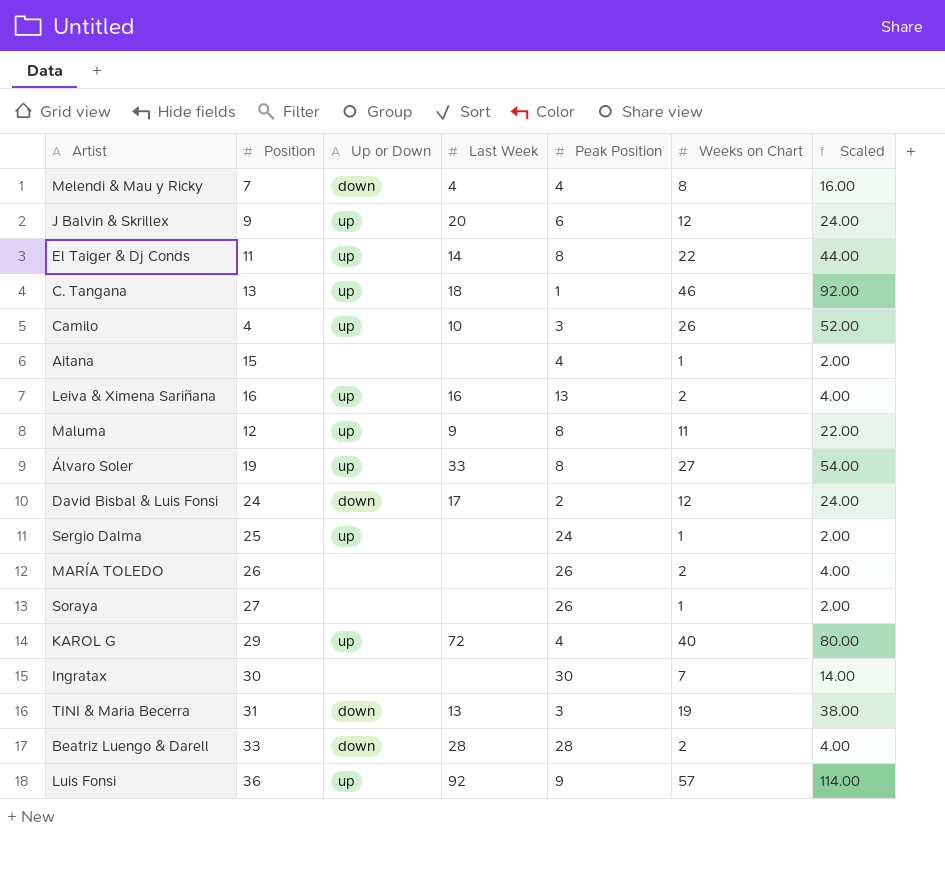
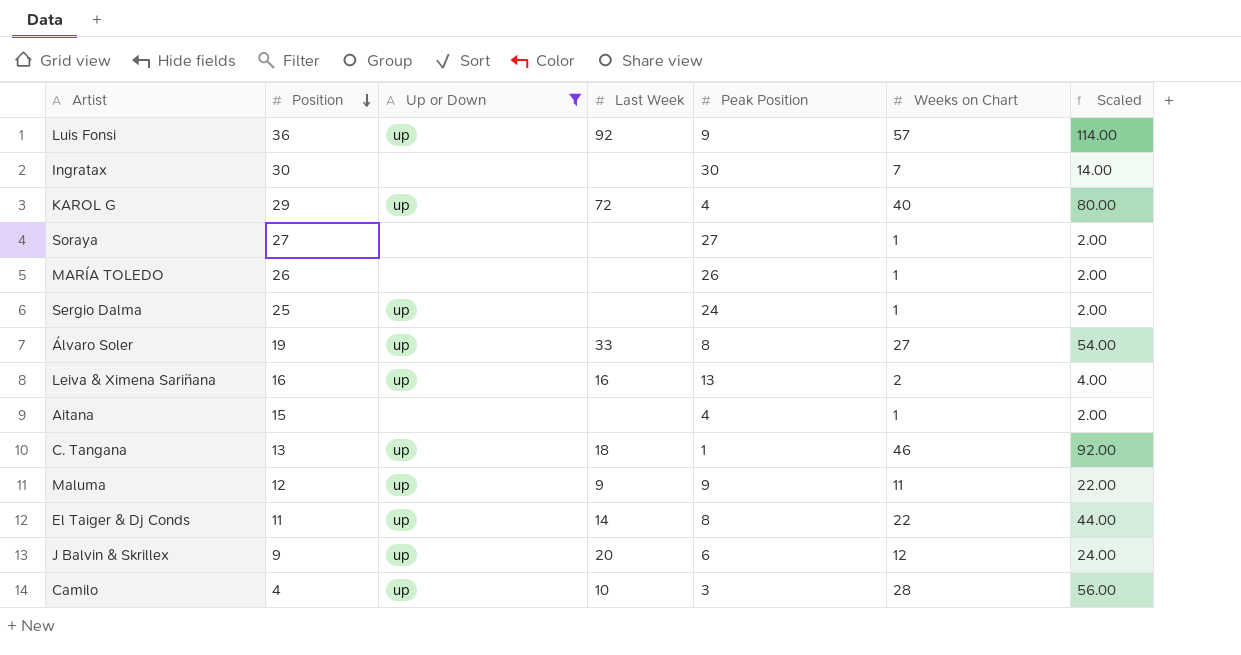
filter: none -> Up or Down != down
row order: none -> Position descending
Soraya | Peak Position: 26 -> 27
MARÍA TOLEDO | Weeks on Chart: 2 -> 1
MARÍA TOLEDO | Scaled: 4.00 -> 2.00
Maluma | Peak Position: 8 -> 9
Camilo | Weeks on Chart: 26 -> 28
Camilo | Scaled: 52.00 -> 56.00

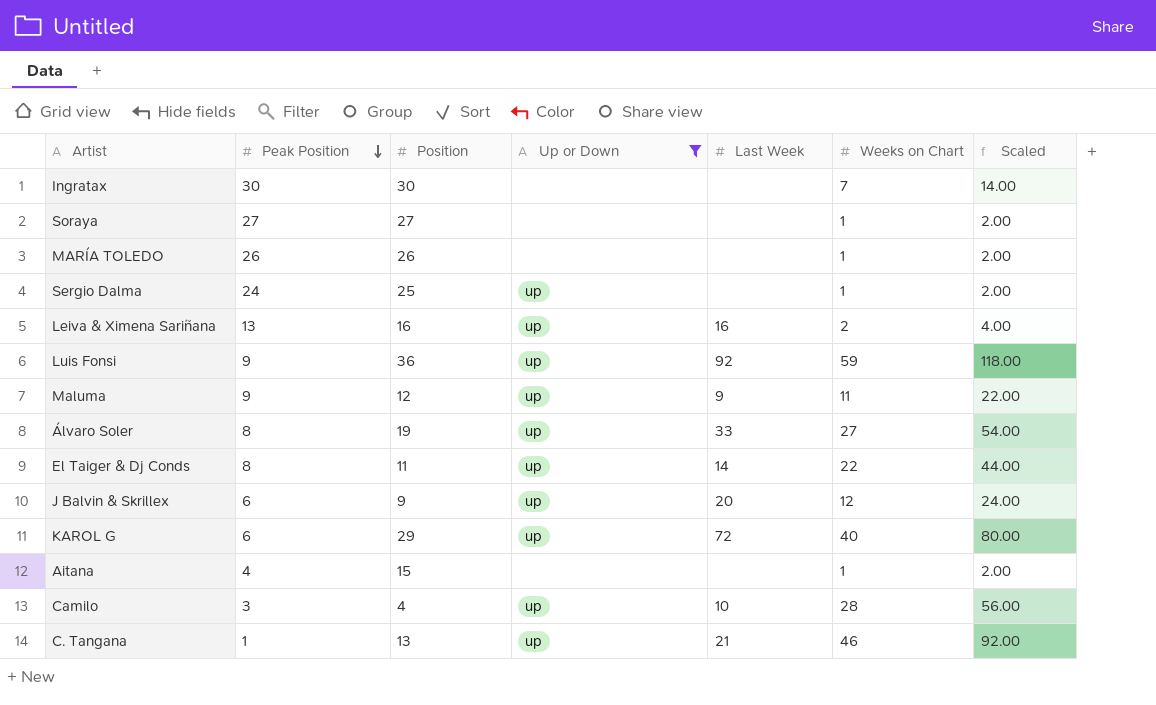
row order: Position descending -> Peak Position descending
column Peak Position | position: 5 -> 2
Luis Fonsi | Weeks on Chart: 57 -> 59
Luis Fonsi | Scaled: 114.00 -> 118.00
KAROL G | Peak Position: 4 -> 6
C. Tangana | Last Week: 18 -> 21

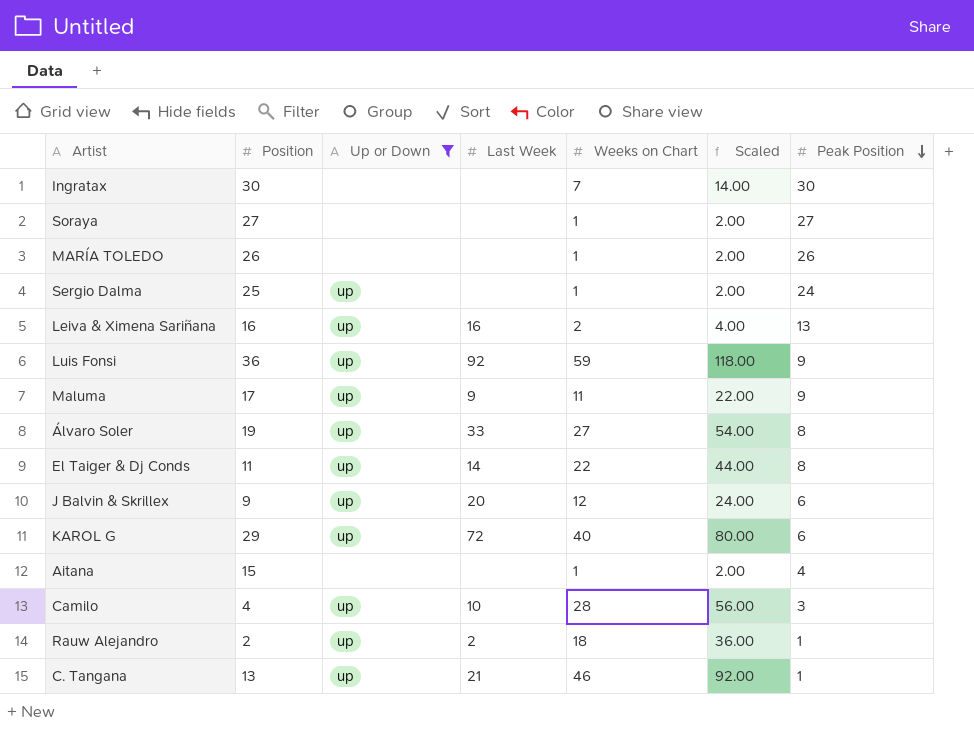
column Peak Position | position: 2 -> 7
Maluma | Position: 12 -> 17
row Rauw Alejandro: none -> 2 | up | 2 | 18 | 36.00 | 1

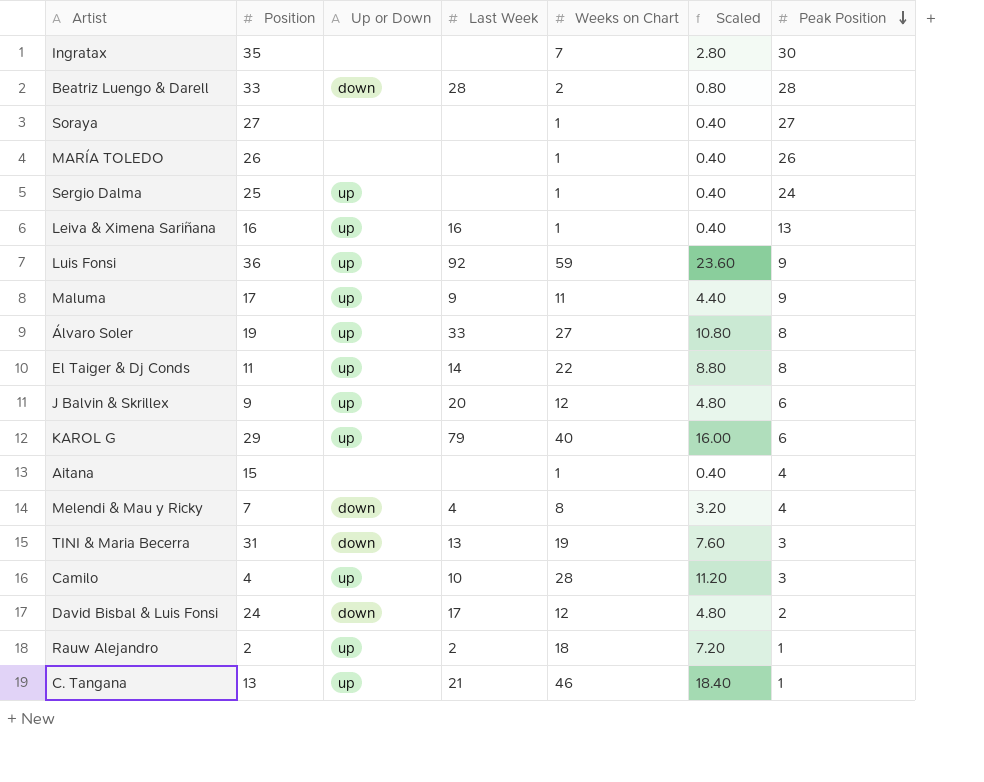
filter: Up or Down != down -> none
column Scaled | formula: [Weeks on Chart] * 2 -> [Weeks on Chart] * 0.4
Ingratax | Position: 30 -> 35
Leiva & Ximena Sariñana | Weeks on Chart: 2 -> 1
KAROL G | Last Week: 72 -> 79

